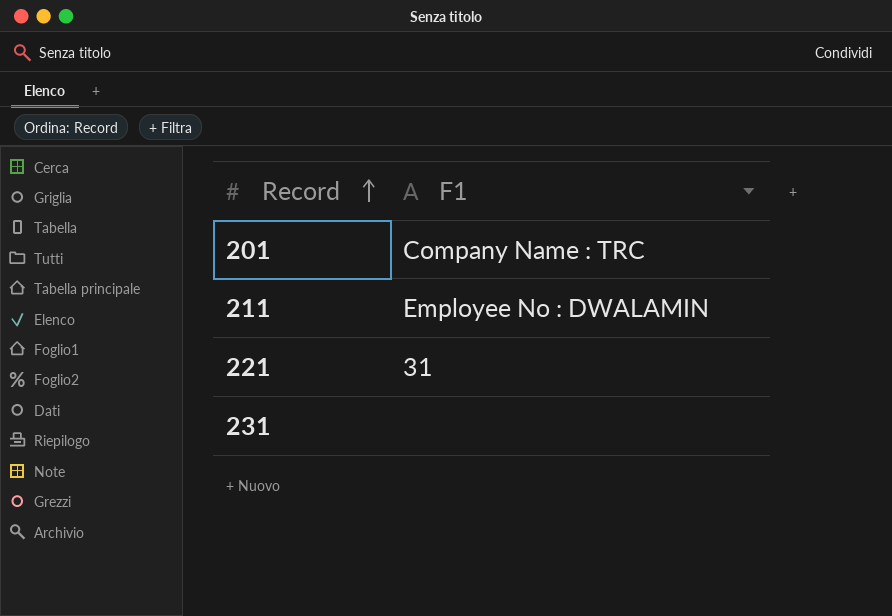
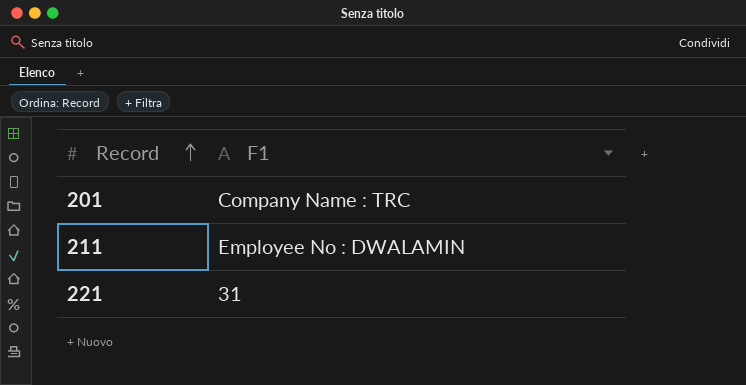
row 231: none -> none

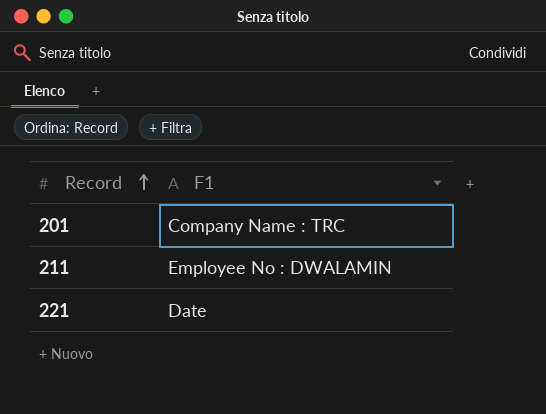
221 | F1: 31 -> Date

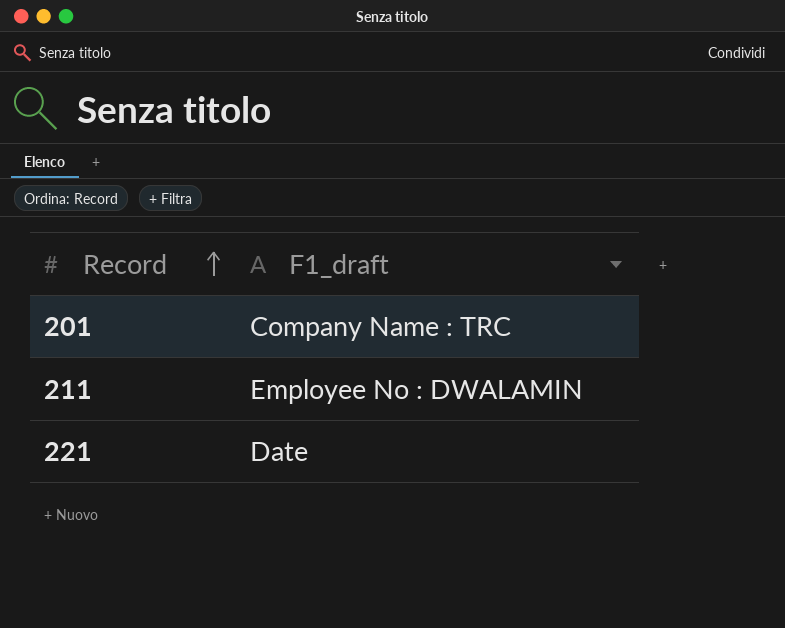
column name: F1 -> F1_draft

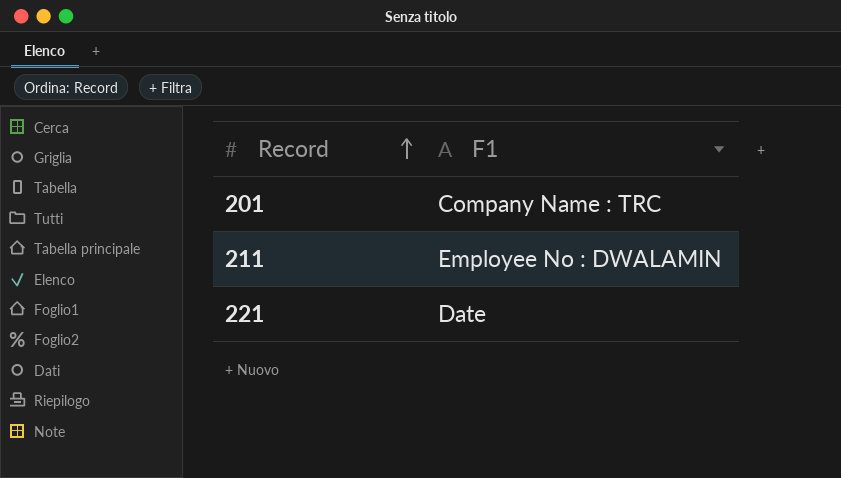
column name: F1_draft -> F1

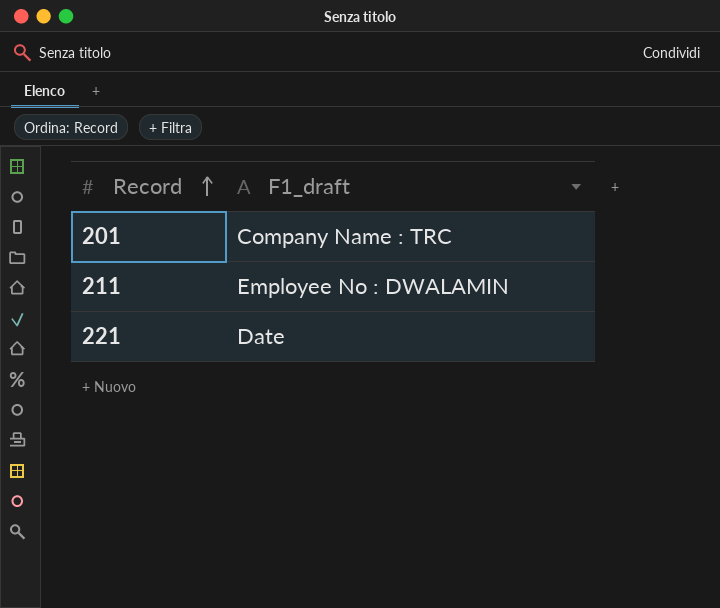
column name: F1 -> F1_draft

